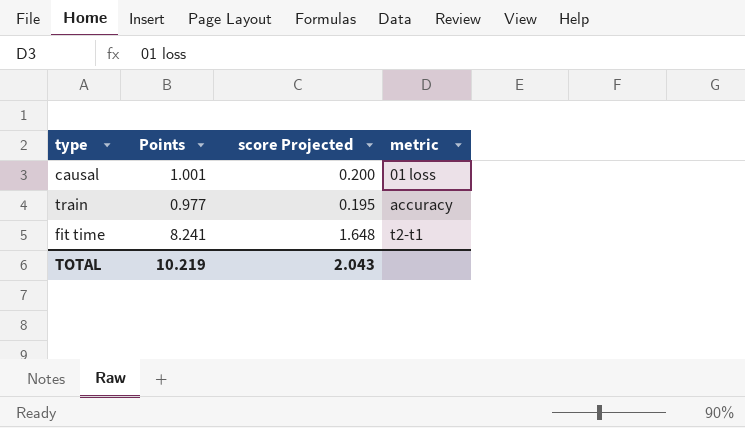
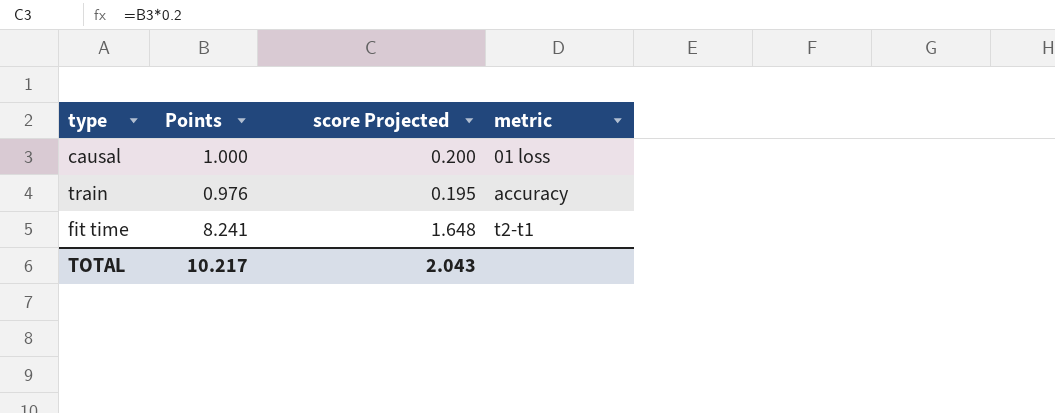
causal | Points: 1.001 -> 1.000
train | Points: 0.977 -> 0.976
TOTAL | Points: 10.219 -> 10.217

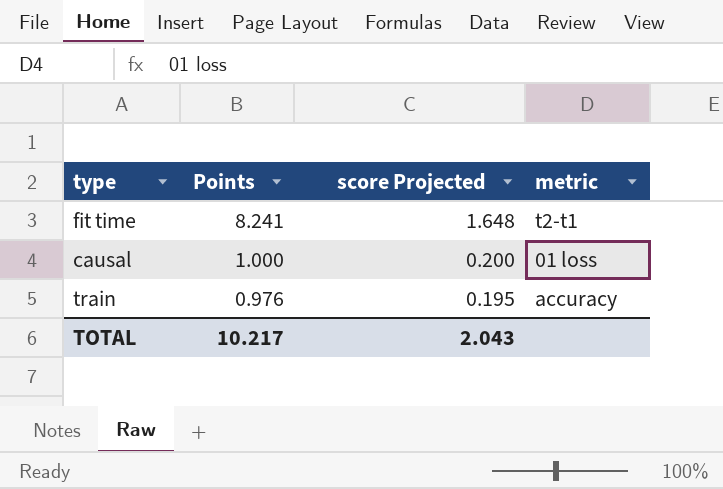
row order: metric ascending -> Points descending

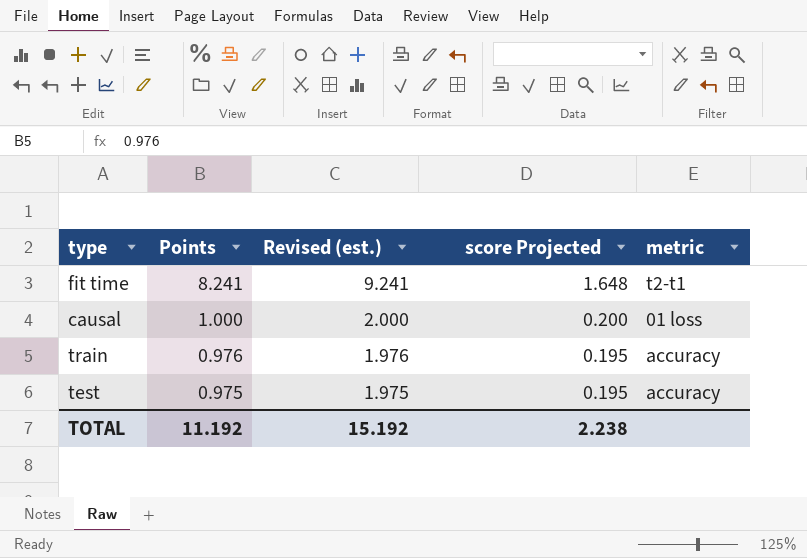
column Revised (est.) | formula: none -> [Points] + 1
row test: none -> 0.975 | 1.975 | 0.195 | accuracy
TOTAL | Points: 10.217 -> 11.192
TOTAL | score Projected: 2.043 -> 2.238

